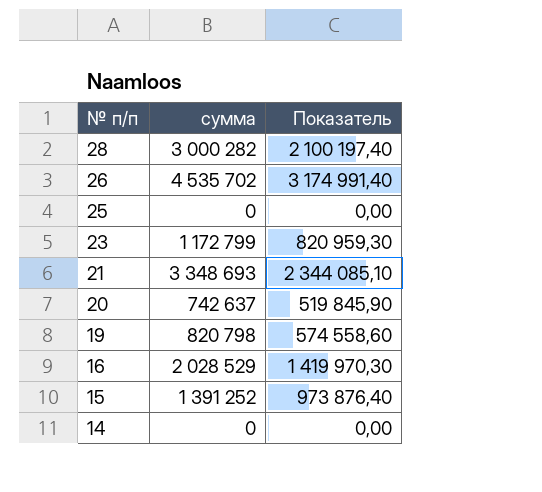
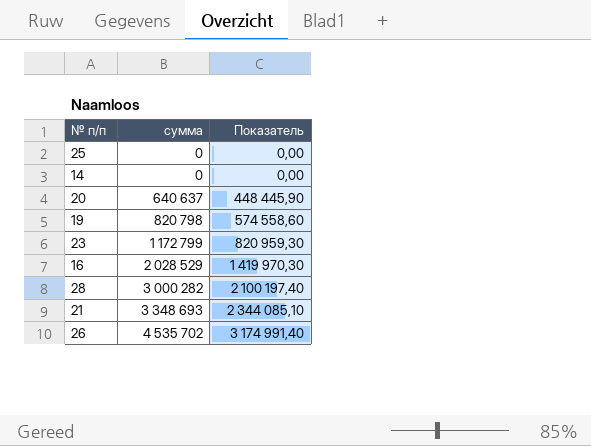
row order: № п/п descending -> сумма ascending
row 15: 1 391 252 | 973 876,40 -> none
20 | сумма: 742 637 -> 640 637
20 | Показатель: 519 845,90 -> 448 445,90

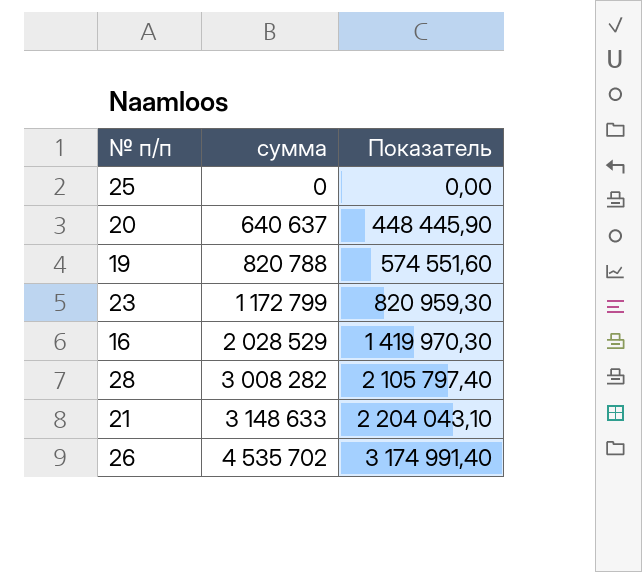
row 14: 0 | 0,00 -> none
19 | сумма: 820 798 -> 820 788
19 | Показатель: 574 558,60 -> 574 551,60
28 | сумма: 3 000 282 -> 3 008 282
28 | Показатель: 2 100 197,40 -> 2 105 797,40
21 | сумма: 3 348 693 -> 3 148 633
21 | Показатель: 2 344 085,10 -> 2 204 043,10

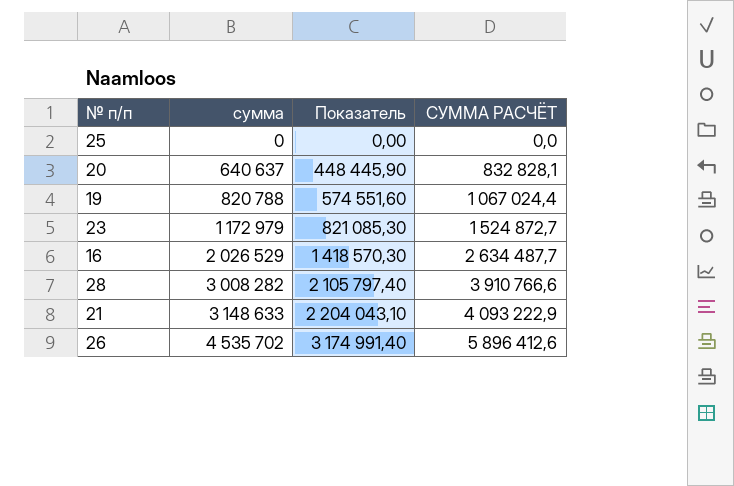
column СУММА РАСЧЁТ | formula: none -> [сумма] * 1,3
23 | сумма: 1 172 799 -> 1 172 979
23 | Показатель: 820 959,30 -> 821 085,30
16 | сумма: 2 028 529 -> 2 026 529
16 | Показатель: 1 419 970,30 -> 1 418 570,30

